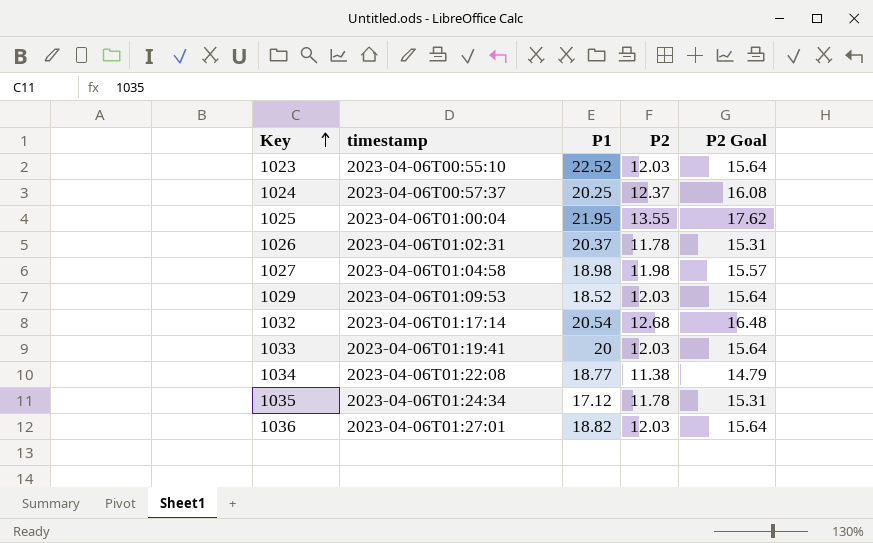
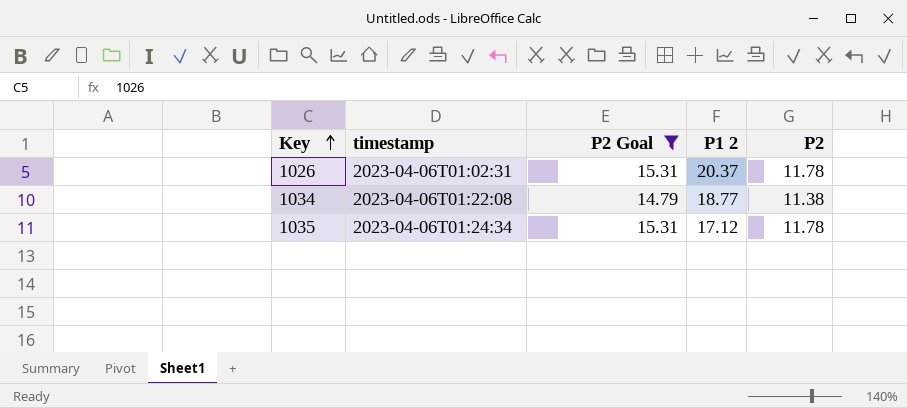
filter: none -> P2 Goal <= 15.31
column P2 Goal | position: 5 -> 3
column name: P1 -> P1 2

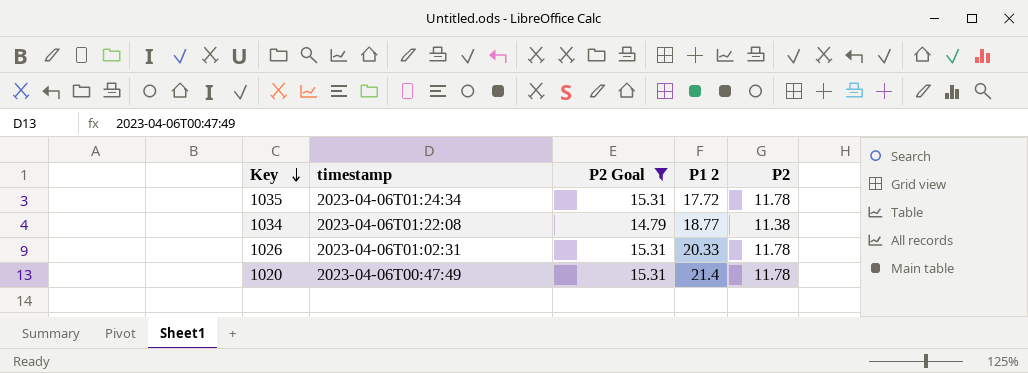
row order: Key ascending -> Key descending
1035 | P1 2: 17.12 -> 17.72
1026 | P1 2: 20.37 -> 20.33
row 1020: none -> 2023-04-06T00:47:49 | 15.31 | 21.4 | 11.78

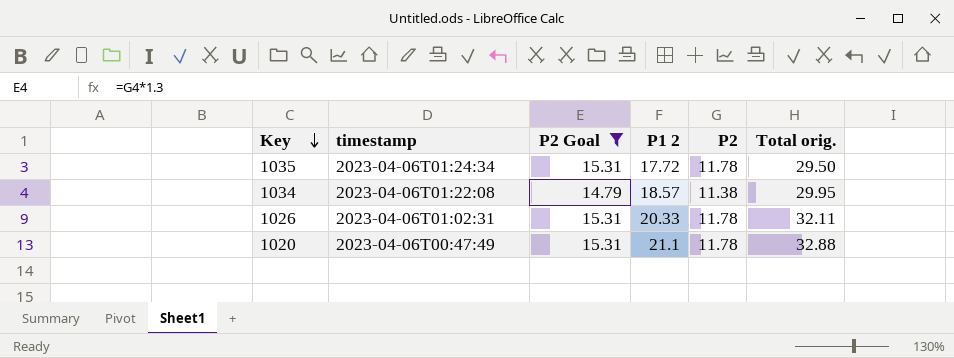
column Total orig. | formula: none -> [P1 2] + [P2]
1034 | P1 2: 18.77 -> 18.57
1020 | P1 2: 21.4 -> 21.1

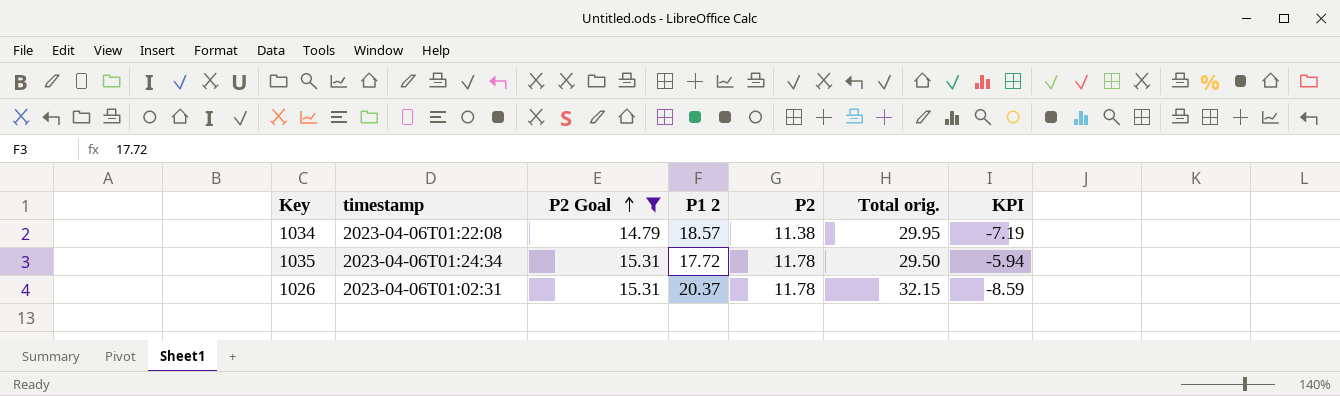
row order: Key descending -> P2 Goal ascending
column KPI | formula: none -> [P2] - [P1 2]
row 1020: 2023-04-06T00:47:49 | 15.31 | 21.1 | 11.78 | 32.88 -> none
1026 | P1 2: 20.33 -> 20.37
1026 | Total orig.: 32.11 -> 32.15

